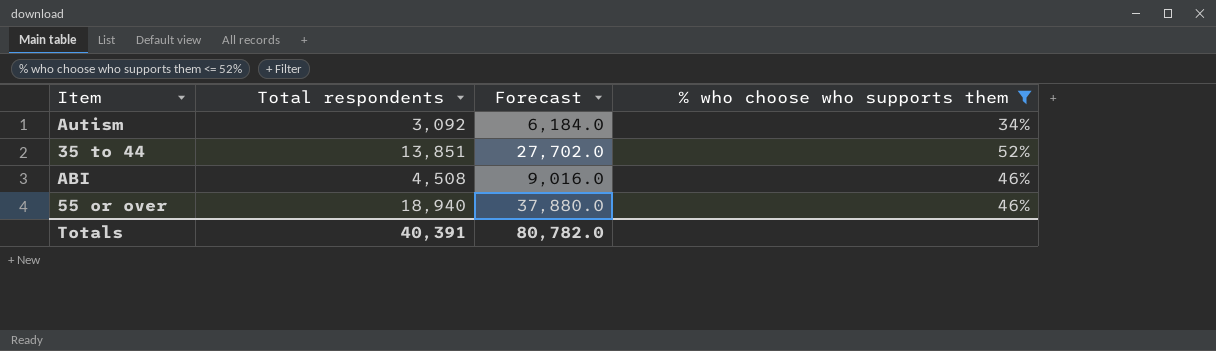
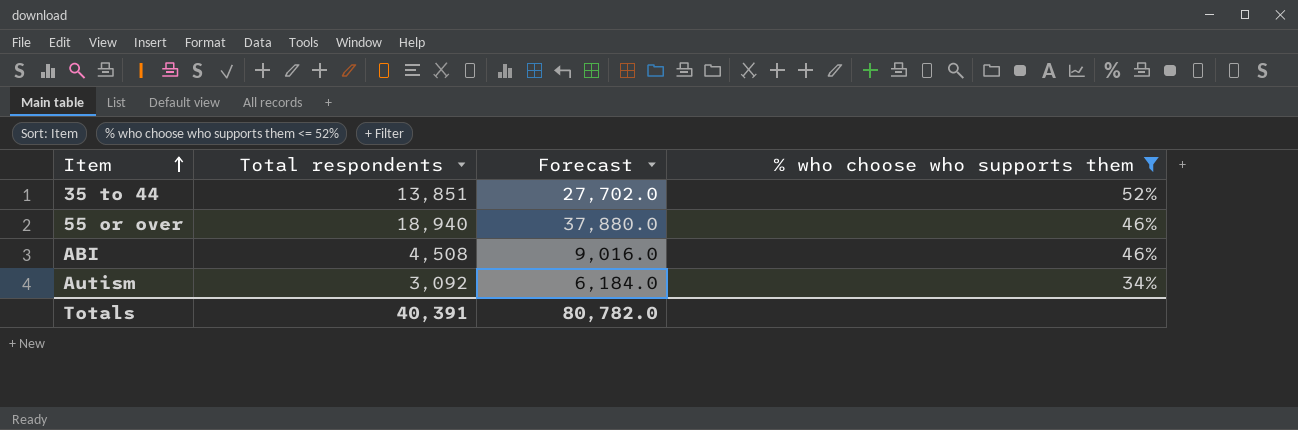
row order: none -> Item ascending

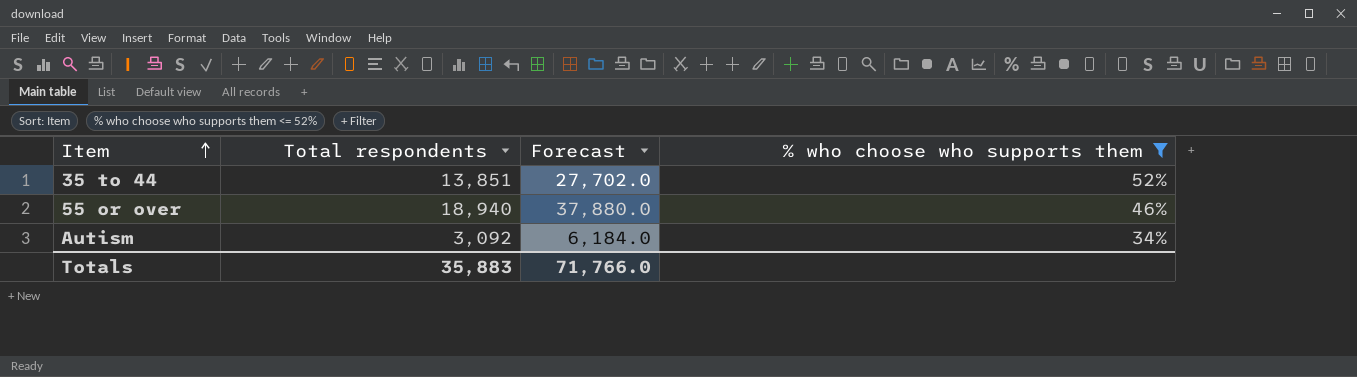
row ABI: 4,508 | 9,016.0 | 46% -> none
Totals | Total respondents: 40,391 -> 35,883
Totals | Forecast: 80,782.0 -> 71,766.0

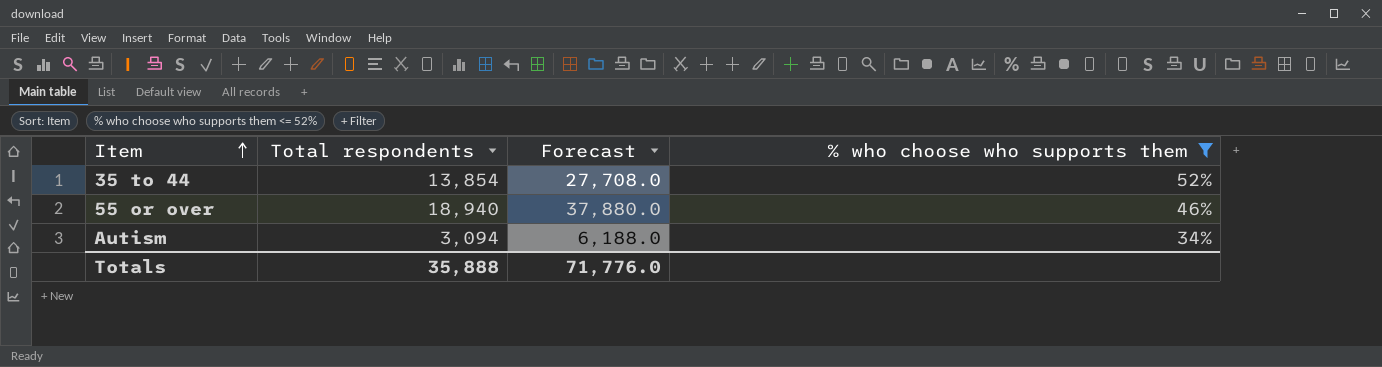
35 to 44 | Total respondents: 13,851 -> 13,854
35 to 44 | Forecast: 27,702.0 -> 27,708.0
Autism | Total respondents: 3,092 -> 3,094
Autism | Forecast: 6,184.0 -> 6,188.0
Totals | Total respondents: 35,883 -> 35,888
Totals | Forecast: 71,766.0 -> 71,776.0

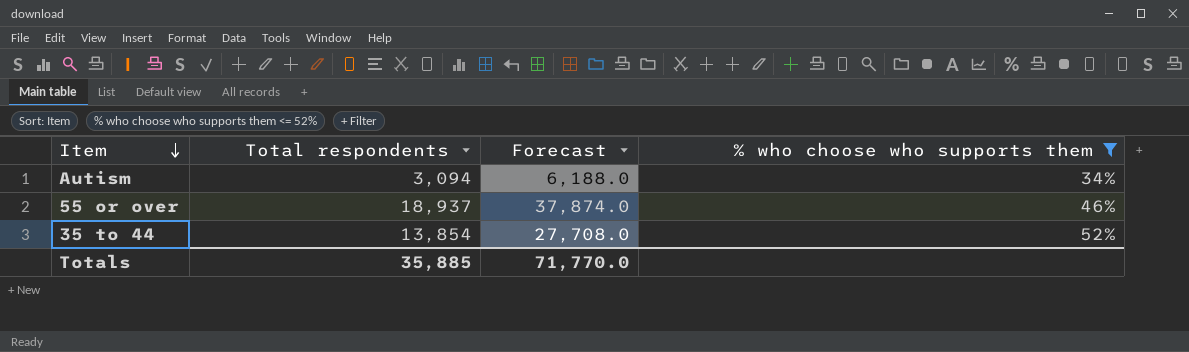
row order: Item ascending -> Item descending
55 or over | Total respondents: 18,940 -> 18,937
55 or over | Forecast: 37,880.0 -> 37,874.0
Totals | Total respondents: 35,888 -> 35,885
Totals | Forecast: 71,776.0 -> 71,770.0

